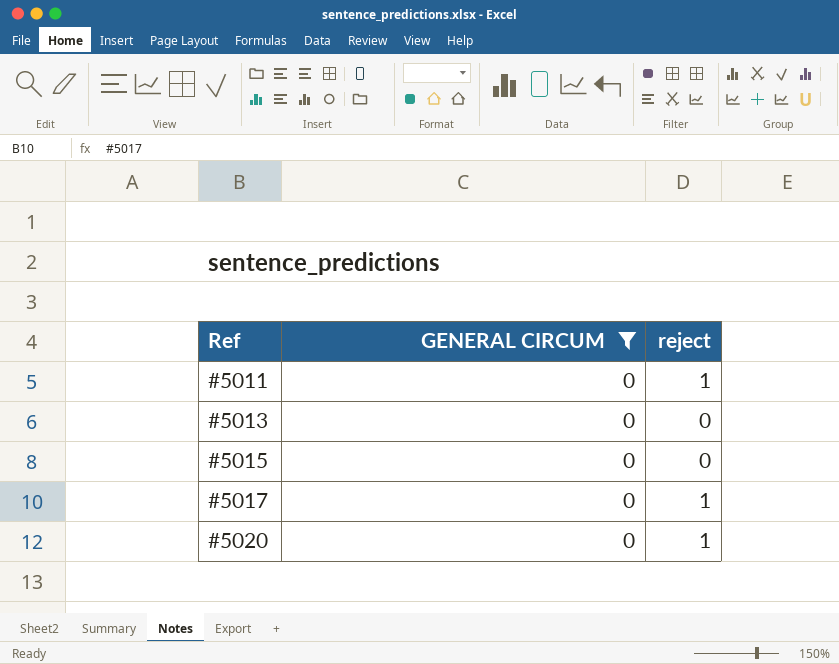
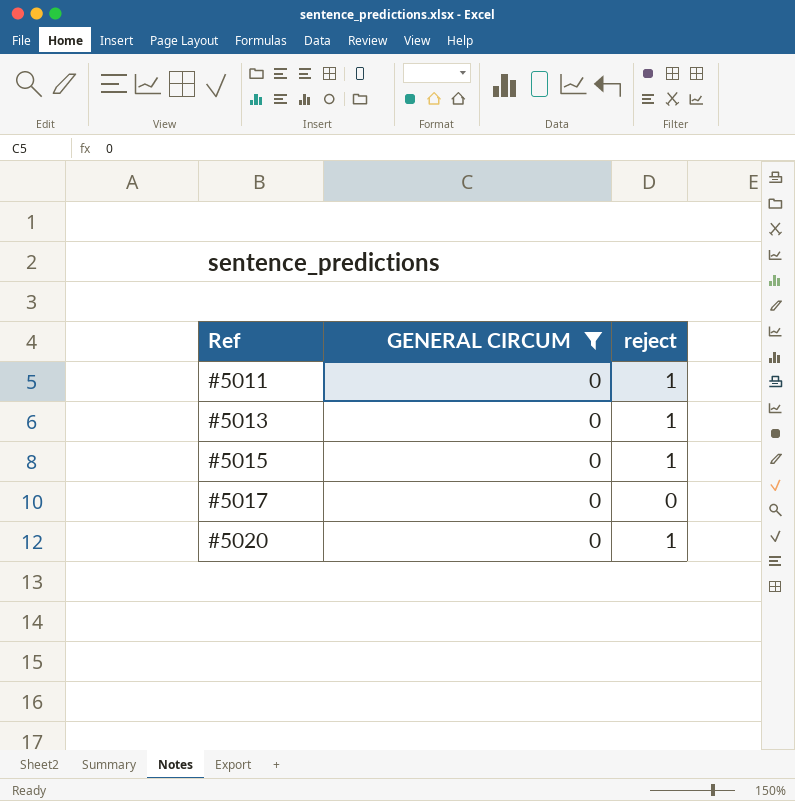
#5013 | reject: 0 -> 1
#5015 | reject: 0 -> 1
#5017 | reject: 1 -> 0

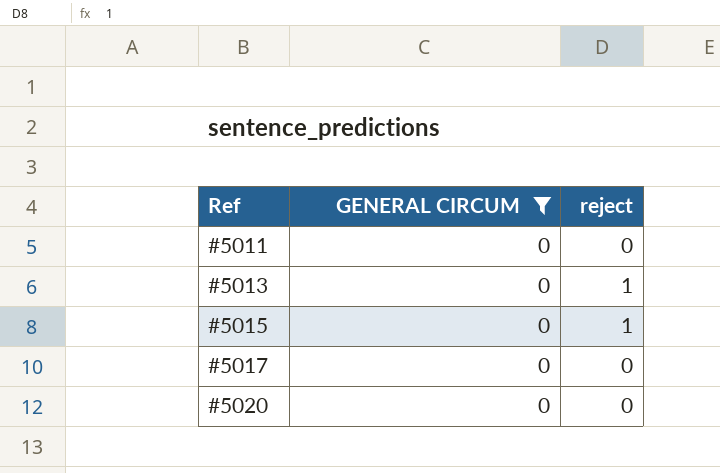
#5011 | reject: 1 -> 0
#5020 | reject: 1 -> 0

